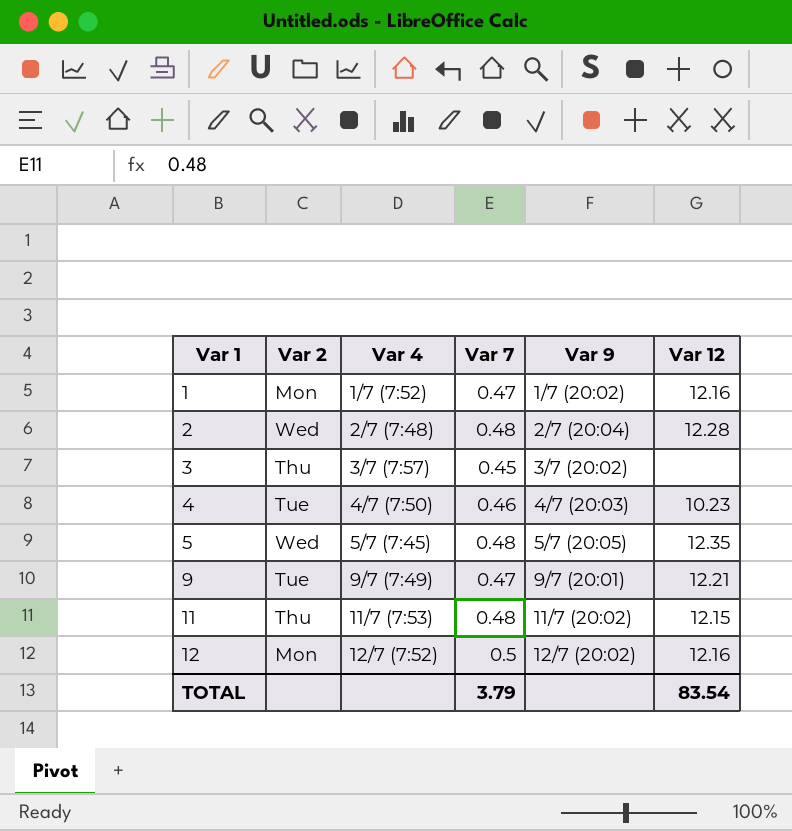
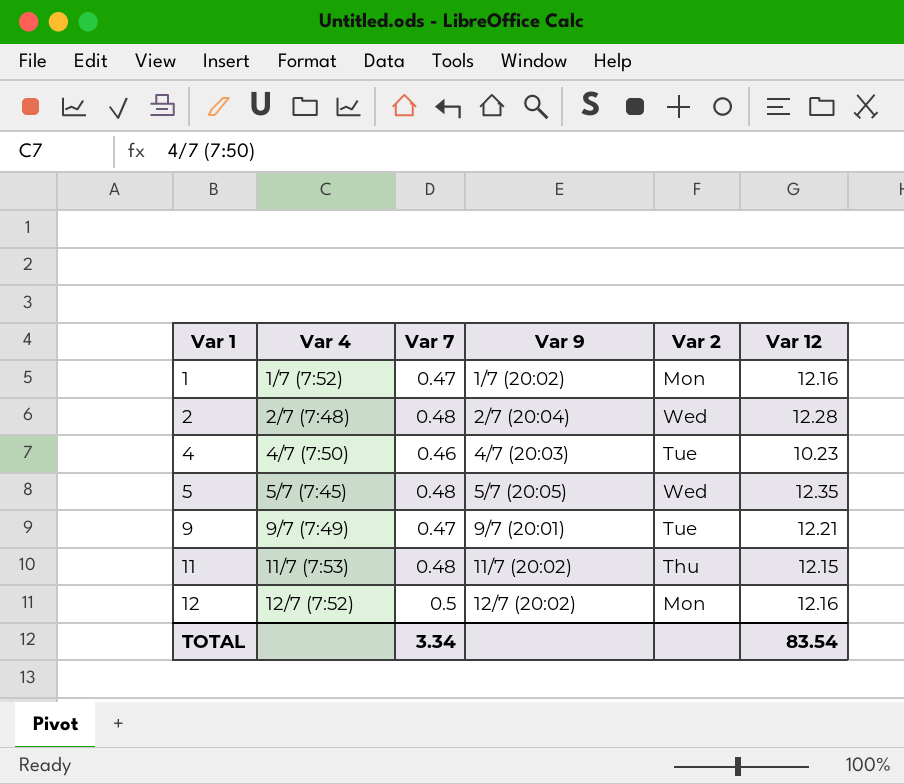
column Var 2 | position: 2 -> 5
row 3: Thu | 3/7 (7:57) | 0.45 | 3/7 (20:02) | none -> none
TOTAL | Var 7: 3.79 -> 3.34

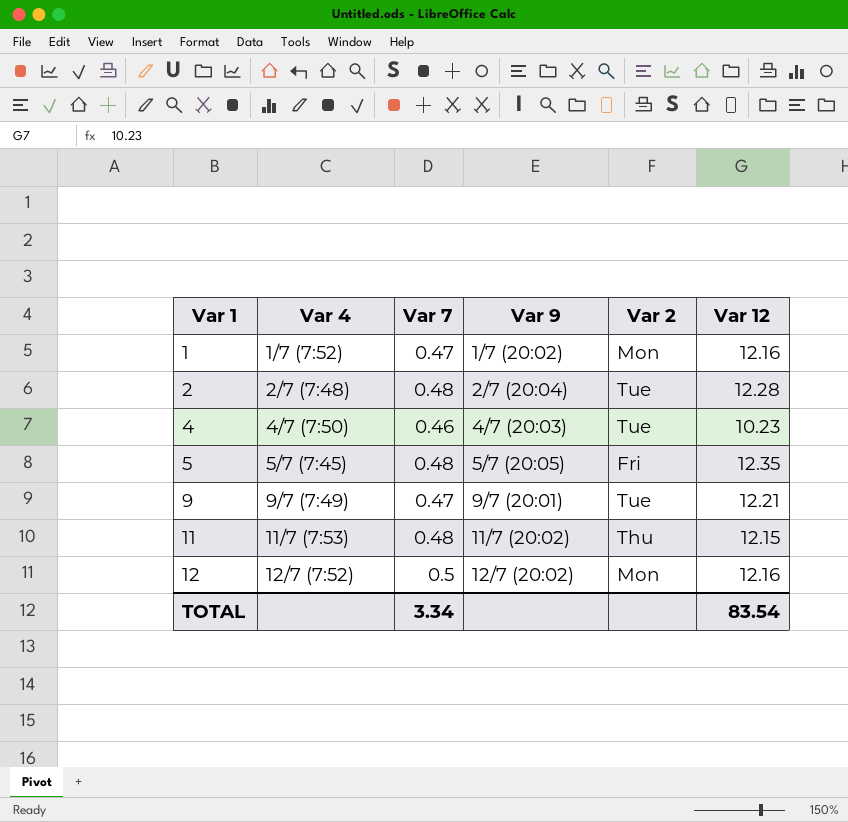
2 | Var 2: Wed -> Tue
5 | Var 2: Wed -> Fri

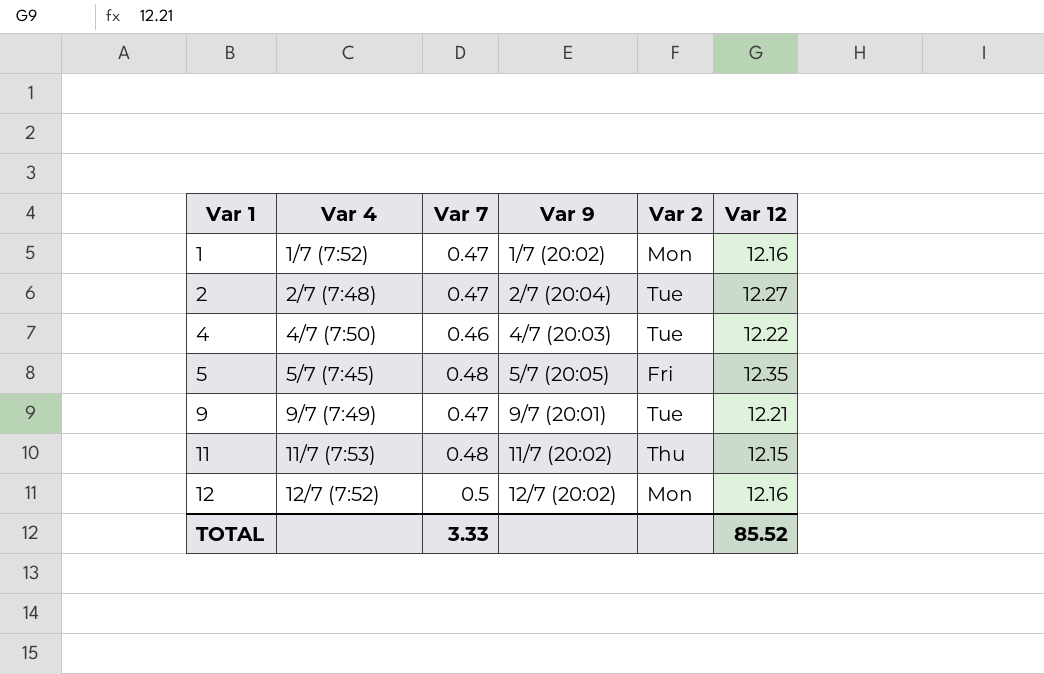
2 | Var 7: 0.48 -> 0.47
2 | Var 12: 12.28 -> 12.27
4 | Var 12: 10.23 -> 12.22
TOTAL | Var 7: 3.34 -> 3.33
TOTAL | Var 12: 83.54 -> 85.52

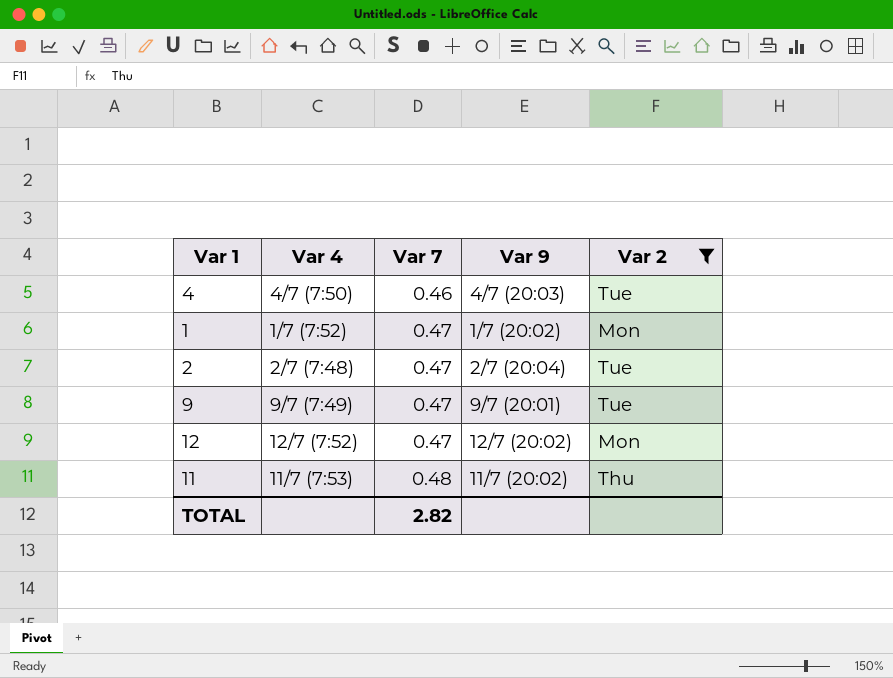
filter: none -> Var 2 != Fri
row order: Var 1 ascending -> Var 7 ascending
column Var 12 | position: 6 -> none
12 | Var 7: 0.5 -> 0.47
TOTAL | Var 7: 3.33 -> 2.82

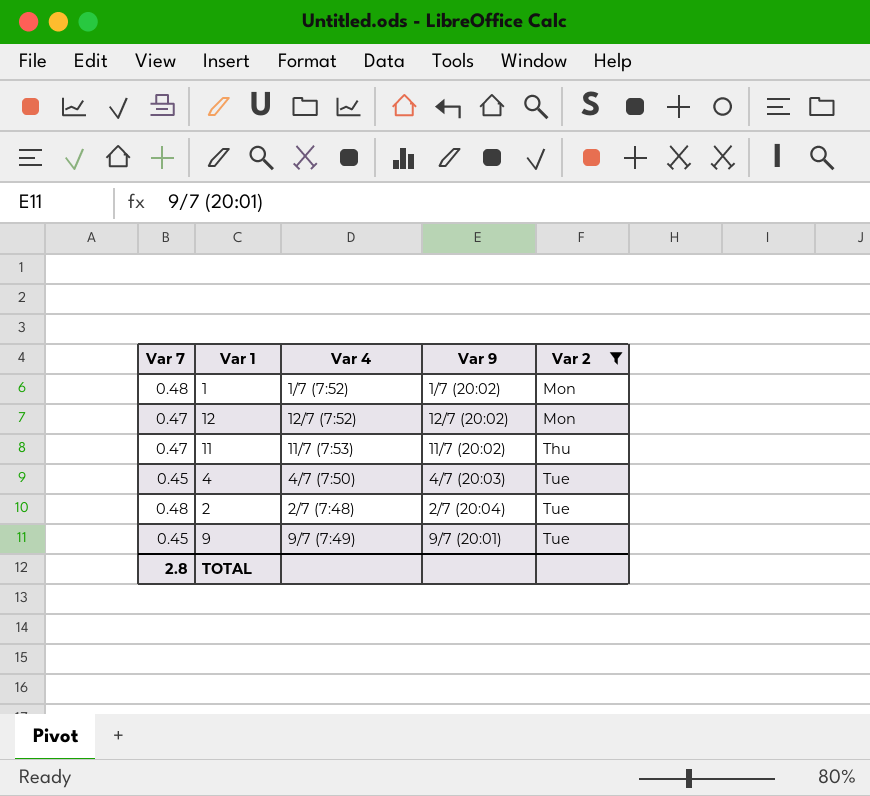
row order: Var 7 ascending -> Var 2 ascending
column Var 7 | position: 3 -> 1
1 | Var 7: 0.47 -> 0.48
11 | Var 7: 0.48 -> 0.47
4 | Var 7: 0.46 -> 0.45
2 | Var 7: 0.47 -> 0.48
9 | Var 7: 0.47 -> 0.45
TOTAL | Var 7: 2.82 -> 2.8

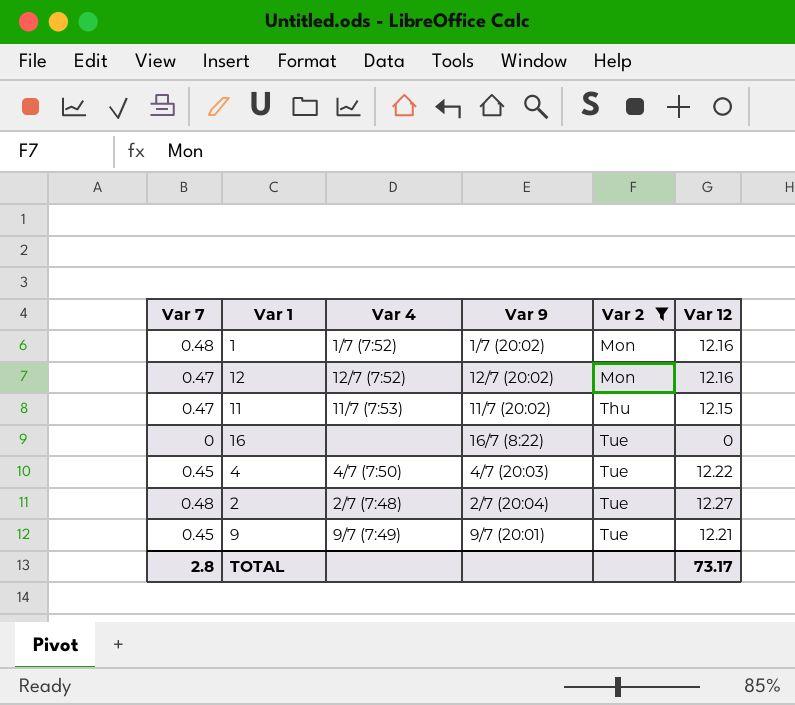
column Var 12 | position: none -> 6
row 16: none -> 0 | none | 16/7 (8:22) | Tue | 0

